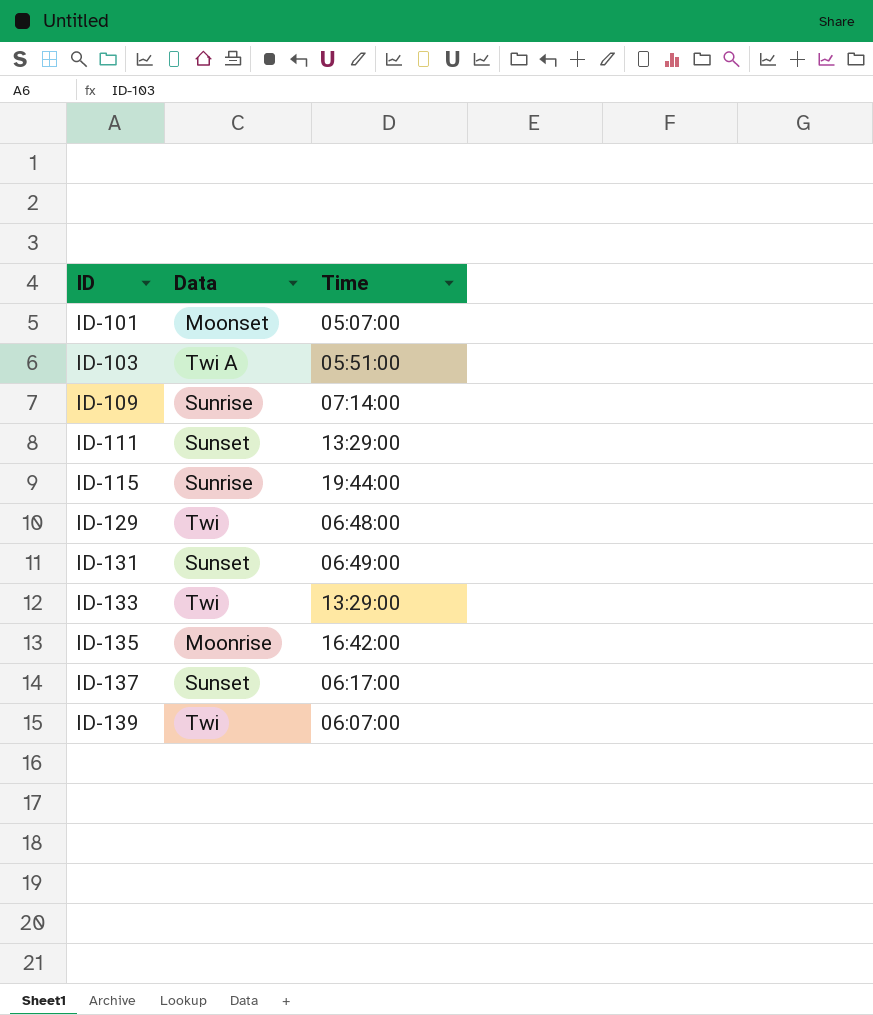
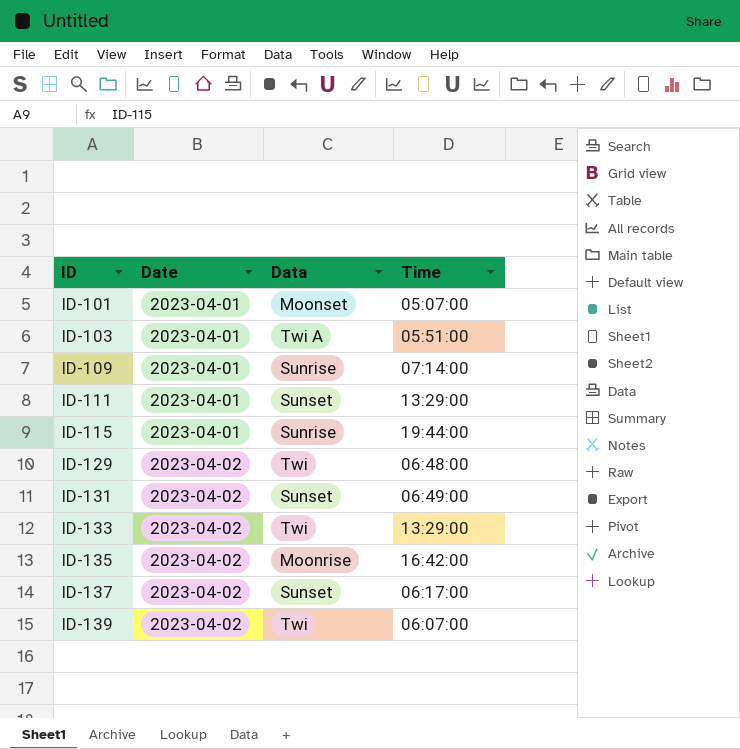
column Date | position: none -> 2

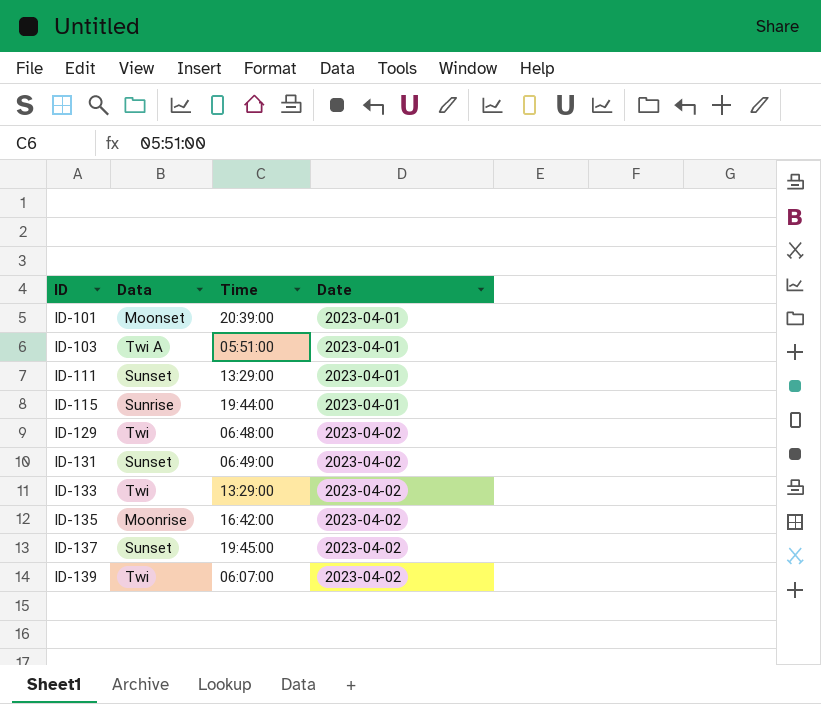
column Date | position: 2 -> 4
row ID-109: 2023-04-01 | Sunrise | 07:14:00 -> none
ID-101 | Time: 05:07:00 -> 20:39:00
ID-137 | Time: 06:17:00 -> 19:45:00

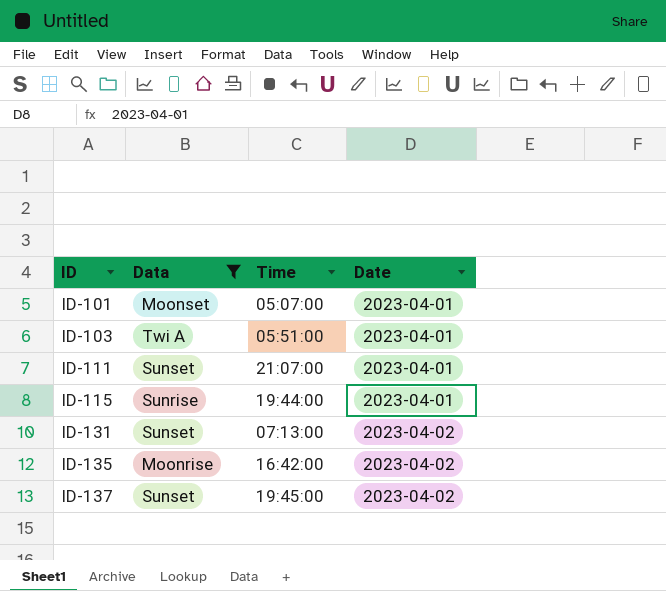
filter: none -> Data != Twi
ID-101 | Time: 20:39:00 -> 05:07:00
ID-111 | Time: 13:29:00 -> 21:07:00
ID-131 | Time: 06:49:00 -> 07:13:00

